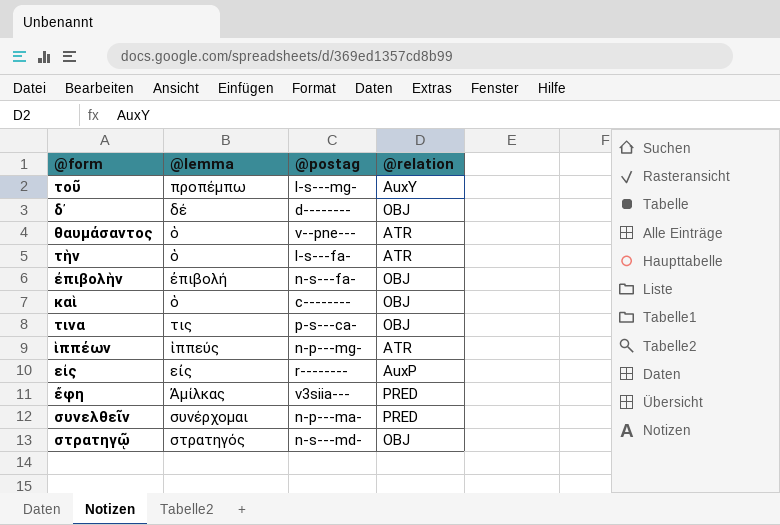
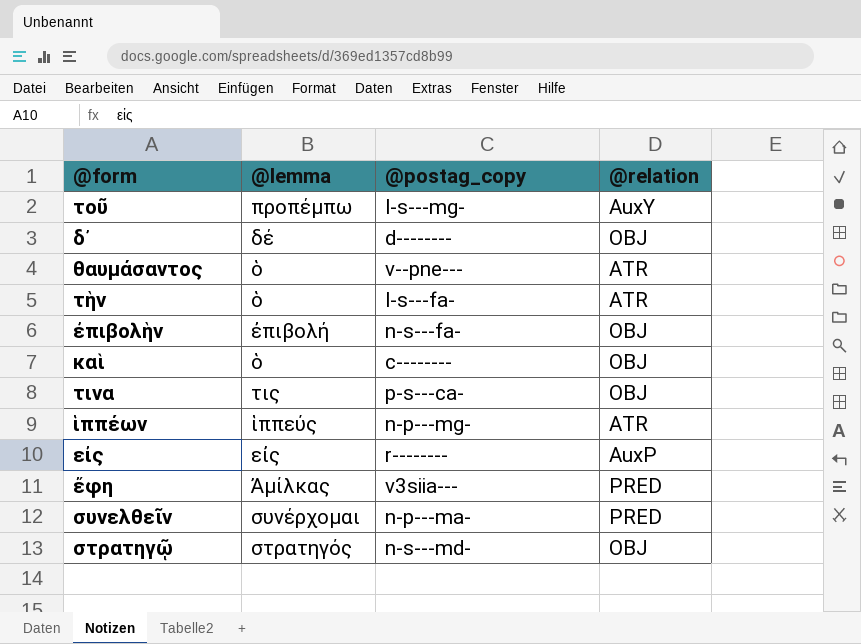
column name: @postag -> @postag_copy

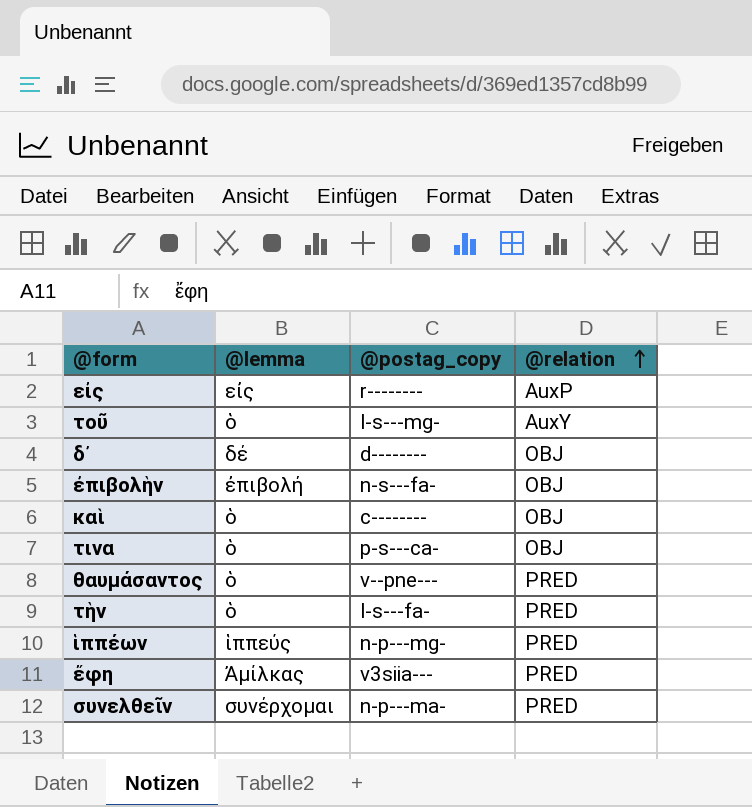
row order: none -> @relation ascending
row στρατηγῷ: στρατηγός | n-s---md- | OBJ -> none
τοῦ | @lemma: προπέμπω -> ὁ
τινα | @lemma: τις -> ὁ
θαυμάσαντος | @relation: ATR -> PRED
τὴν | @relation: ATR -> PRED
ἱππέων | @relation: ATR -> PRED

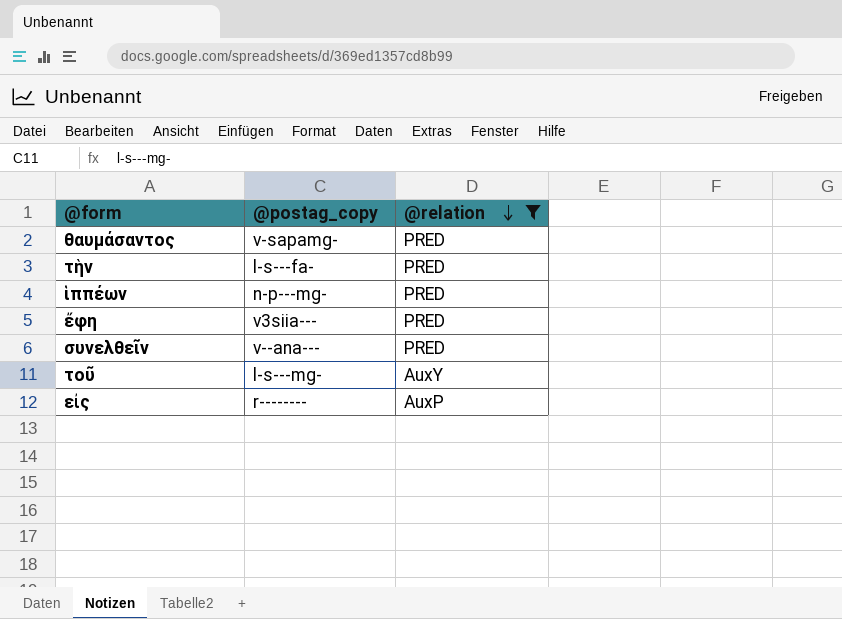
filter: none -> @relation != OBJ
row order: @relation ascending -> @relation descending
column @lemma | position: 2 -> none
θαυμάσαντος | @postag_copy: v--pne--- -> v-sapamg-
συνελθεῖν | @postag_copy: n-p---ma- -> v--ana---

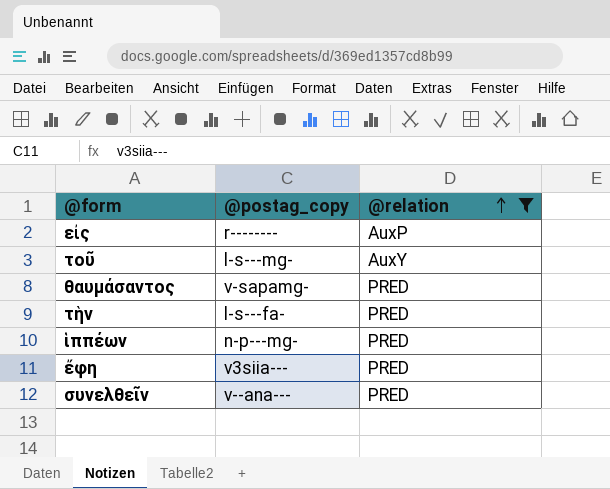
row order: @relation descending -> @relation ascending

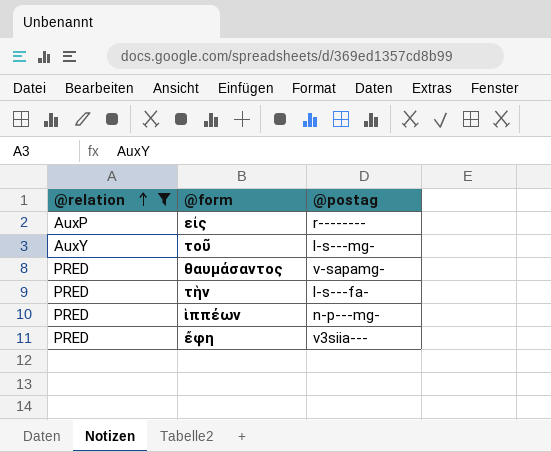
column @relation | position: 3 -> 1
column name: @postag_copy -> @postag
row συνελθεῖν: v--ana--- | PRED -> none

